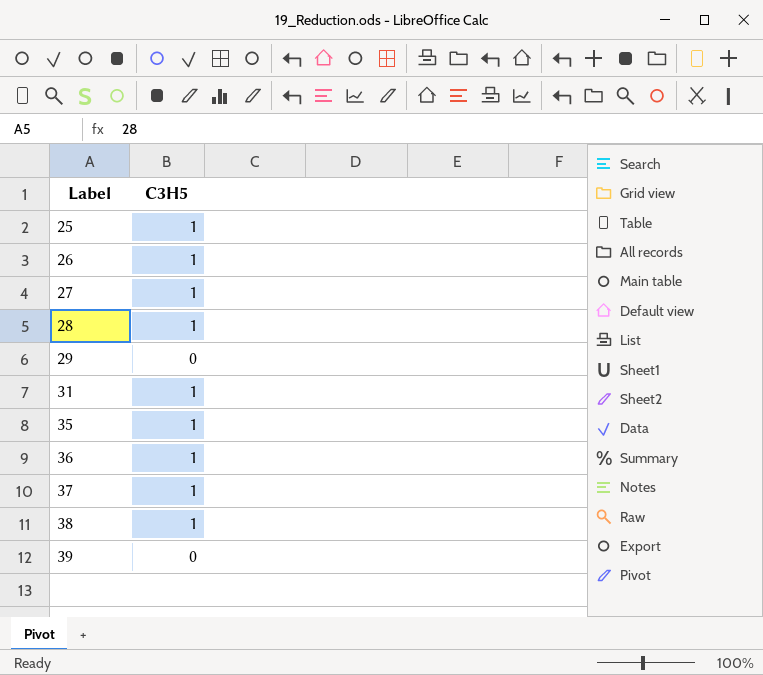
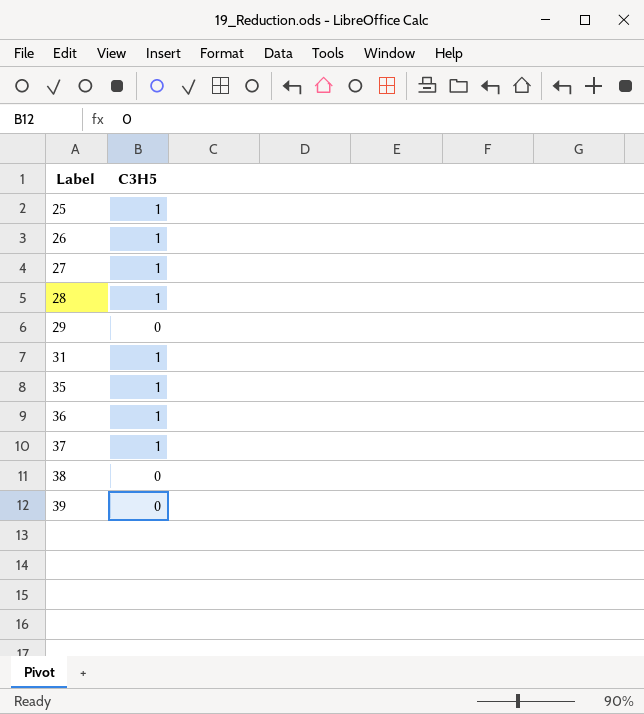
38 | C3H5: 1 -> 0

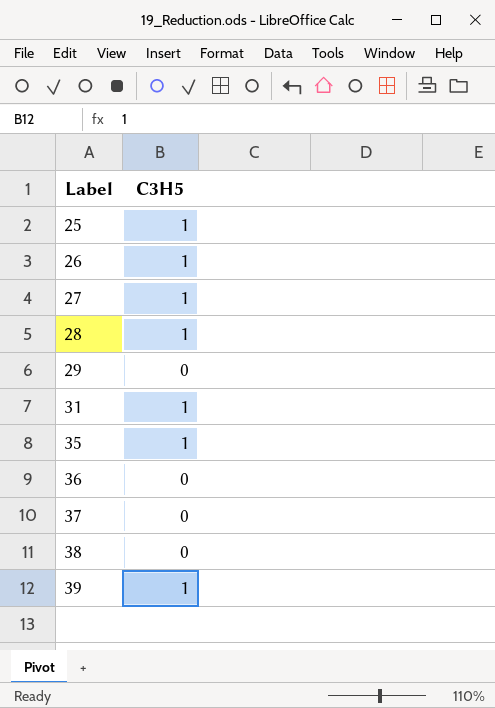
36 | C3H5: 1 -> 0
37 | C3H5: 1 -> 0
39 | C3H5: 0 -> 1

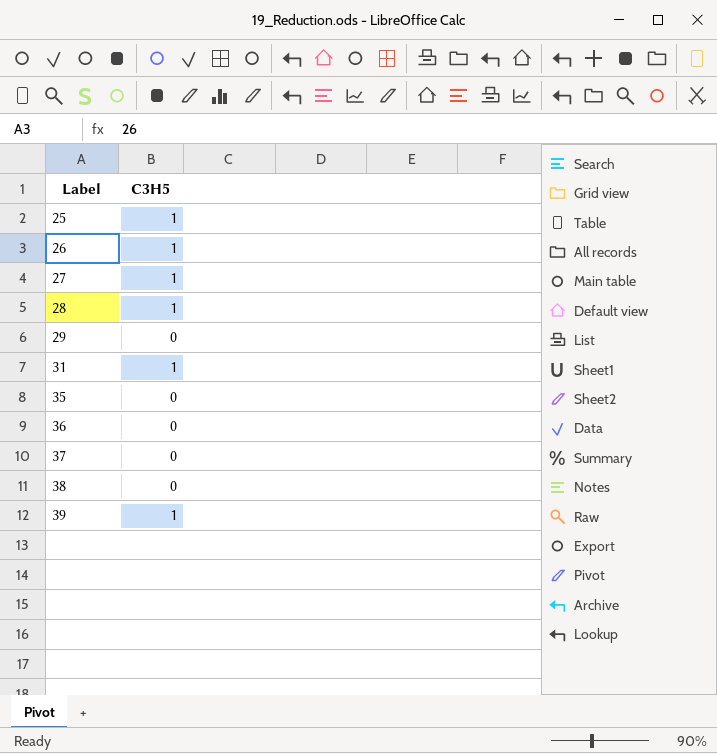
35 | C3H5: 1 -> 0

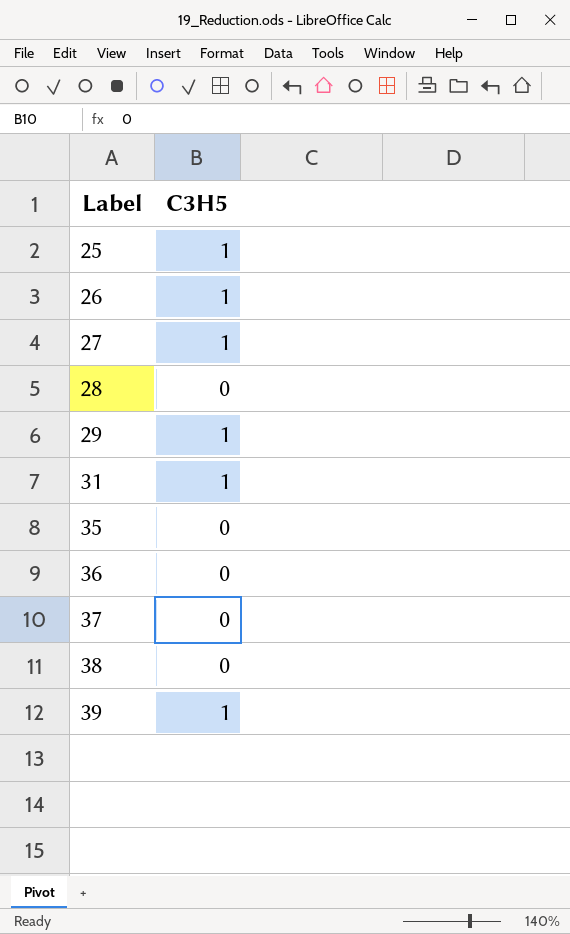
28 | C3H5: 1 -> 0
29 | C3H5: 0 -> 1

